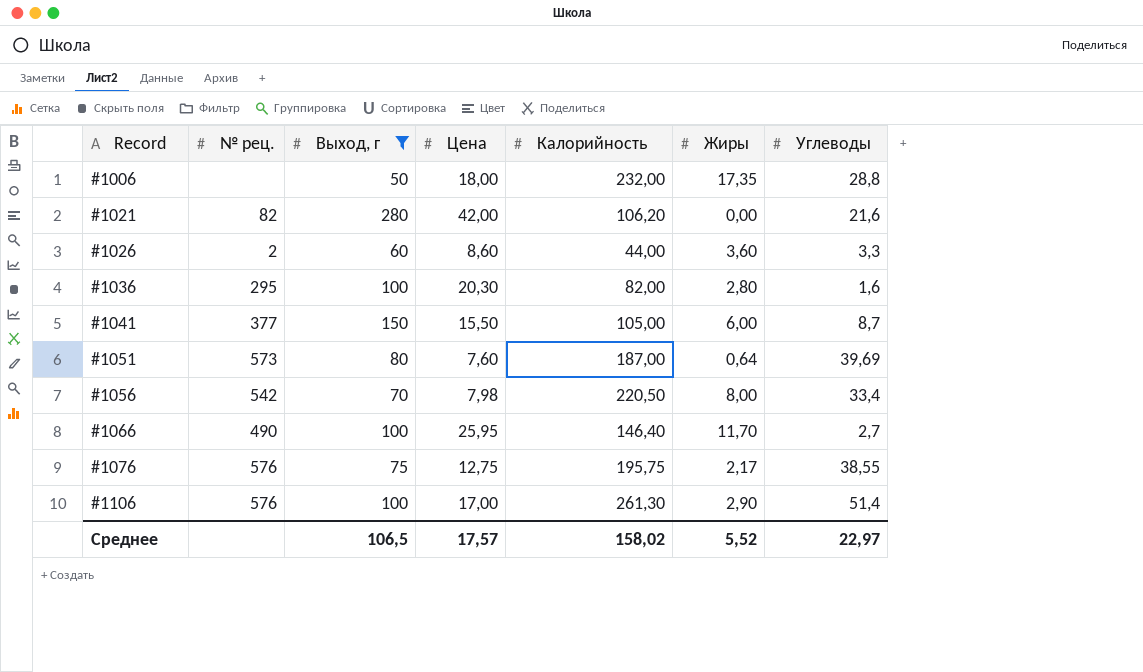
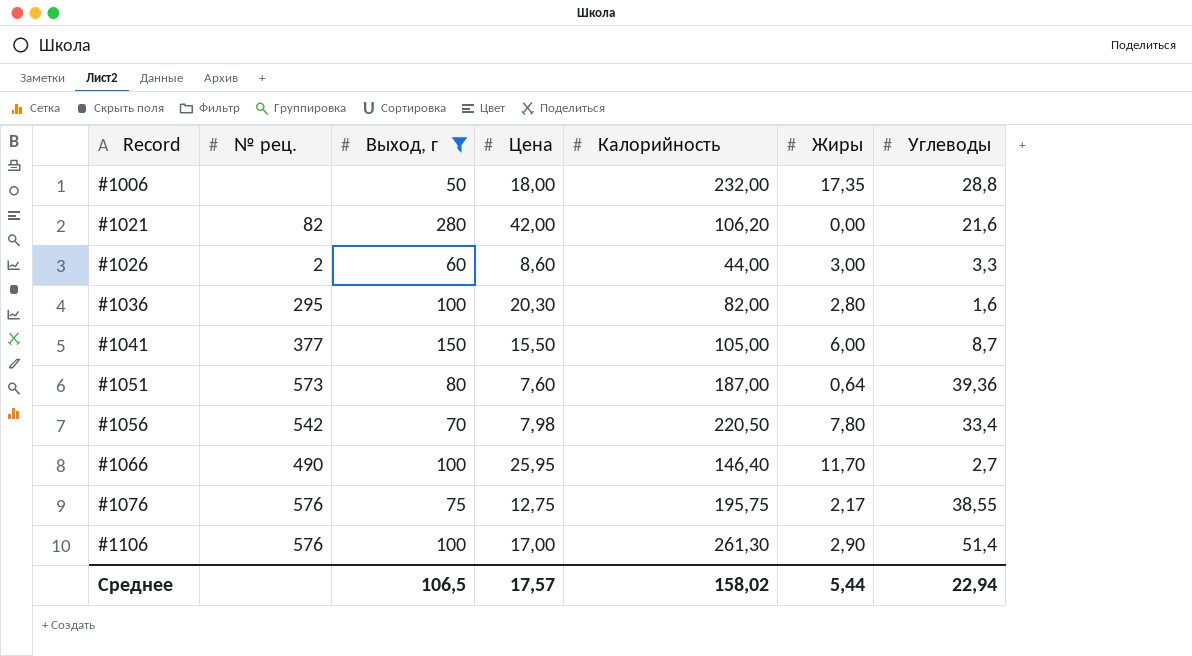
#1026 | Жиры: 3,60 -> 3,00
#1051 | Углеводы: 39,69 -> 39,36
#1056 | Жиры: 8,00 -> 7,80
Среднее | Жиры: 5,52 -> 5,44
Среднее | Углеводы: 22,97 -> 22,94

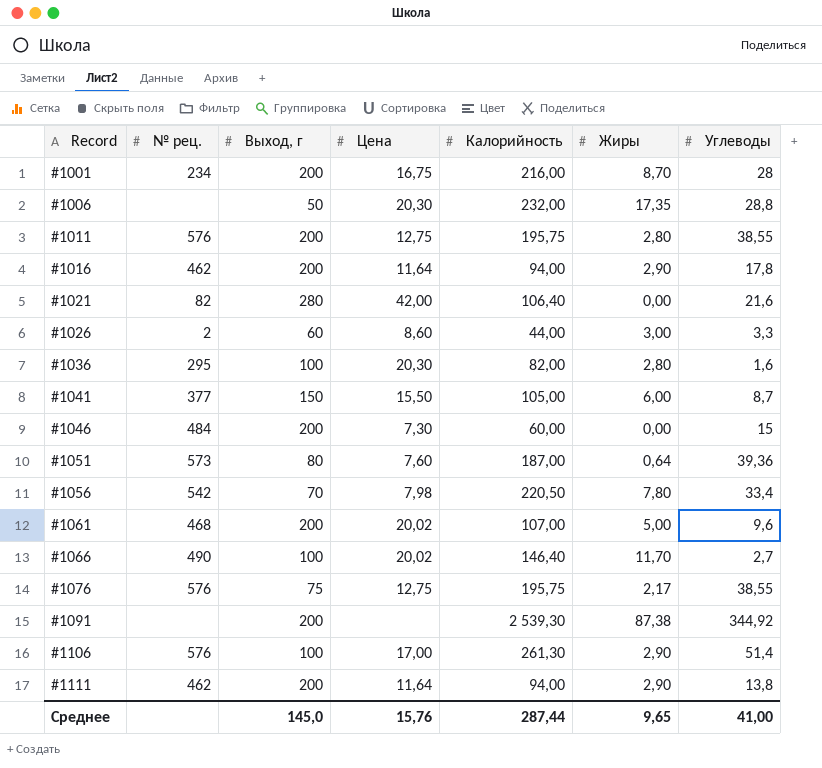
filter: Выход, г != 200 -> none
#1006 | Цена: 18,00 -> 20,30
#1021 | Калорийность: 106,20 -> 106,40
#1066 | Цена: 25,95 -> 20,02
Среднее | Выход, г: 106,5 -> 145,0
Среднее | Цена: 17,57 -> 15,76
Среднее | Калорийность: 158,02 -> 287,44
Среднее | Жиры: 5,44 -> 9,65
Среднее | Углеводы: 22,94 -> 41,00

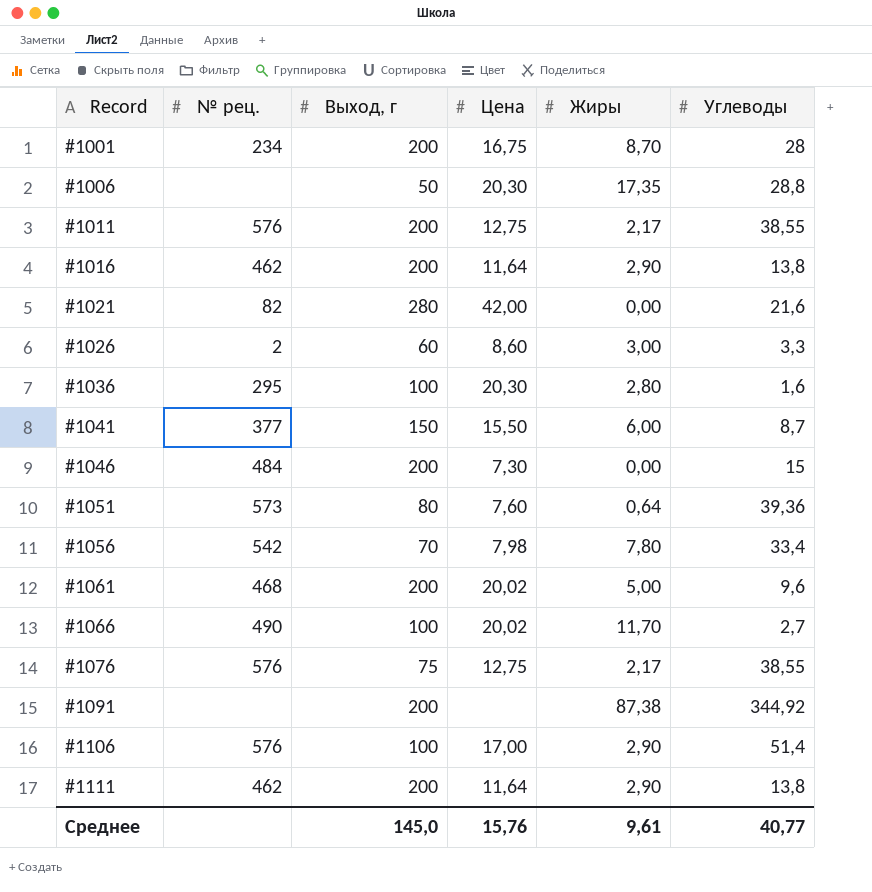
column Калорийность | position: 5 -> none
#1011 | Жиры: 2,80 -> 2,17
#1016 | Углеводы: 17,8 -> 13,8
Среднее | Жиры: 9,65 -> 9,61
Среднее | Углеводы: 41,00 -> 40,77

